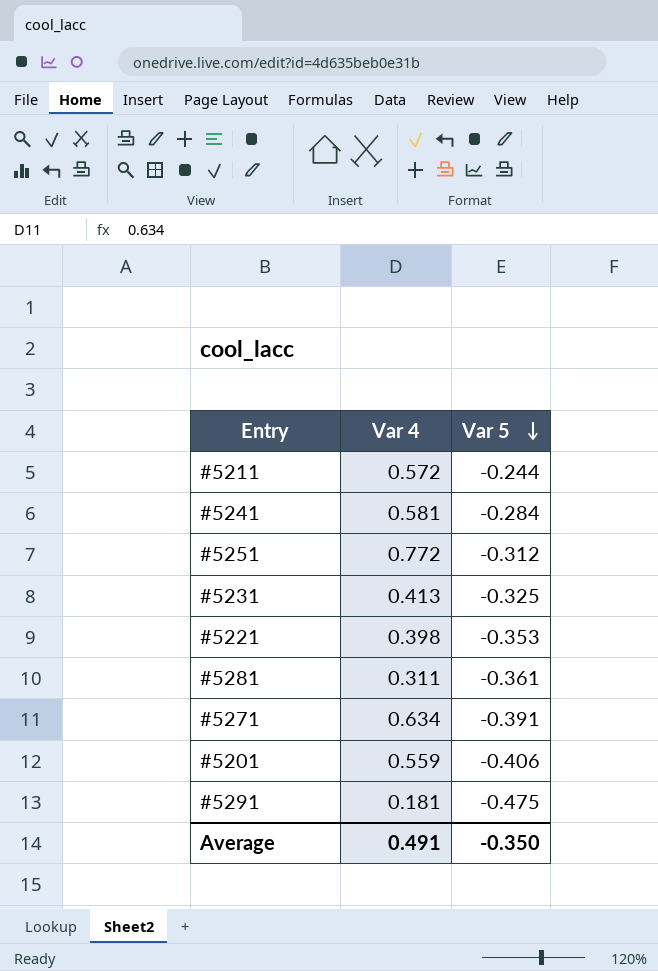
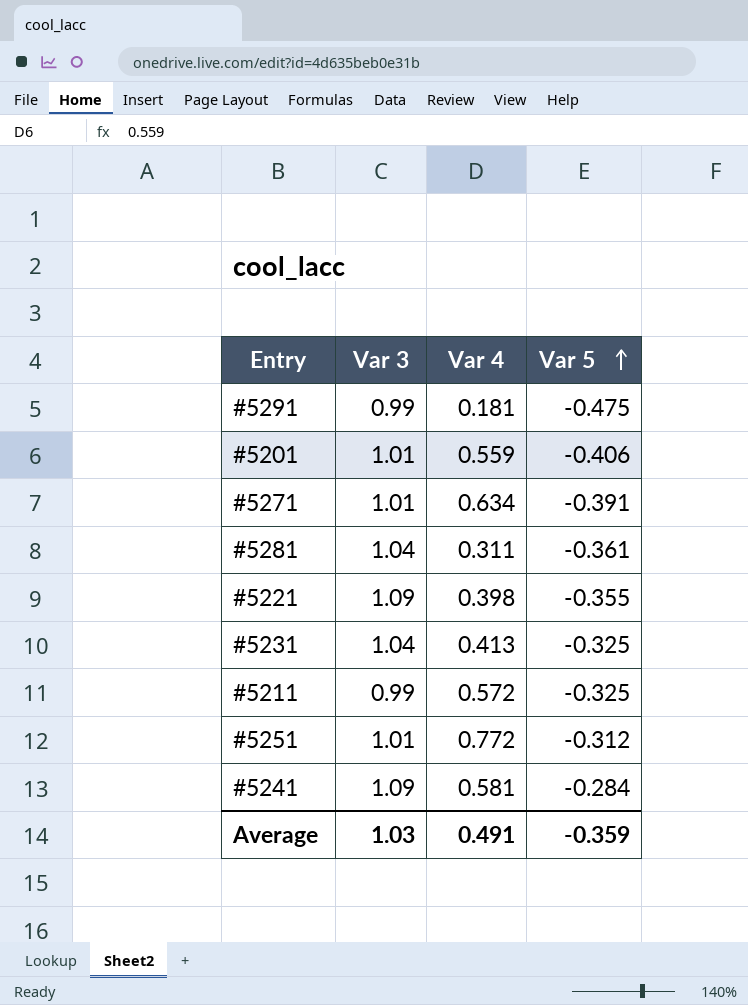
row order: Var 5 descending -> Var 5 ascending
column Var 3 | position: none -> 2
#5221 | Var 5: -0.353 -> -0.355
#5211 | Var 5: -0.244 -> -0.325
Average | Var 5: -0.350 -> -0.359

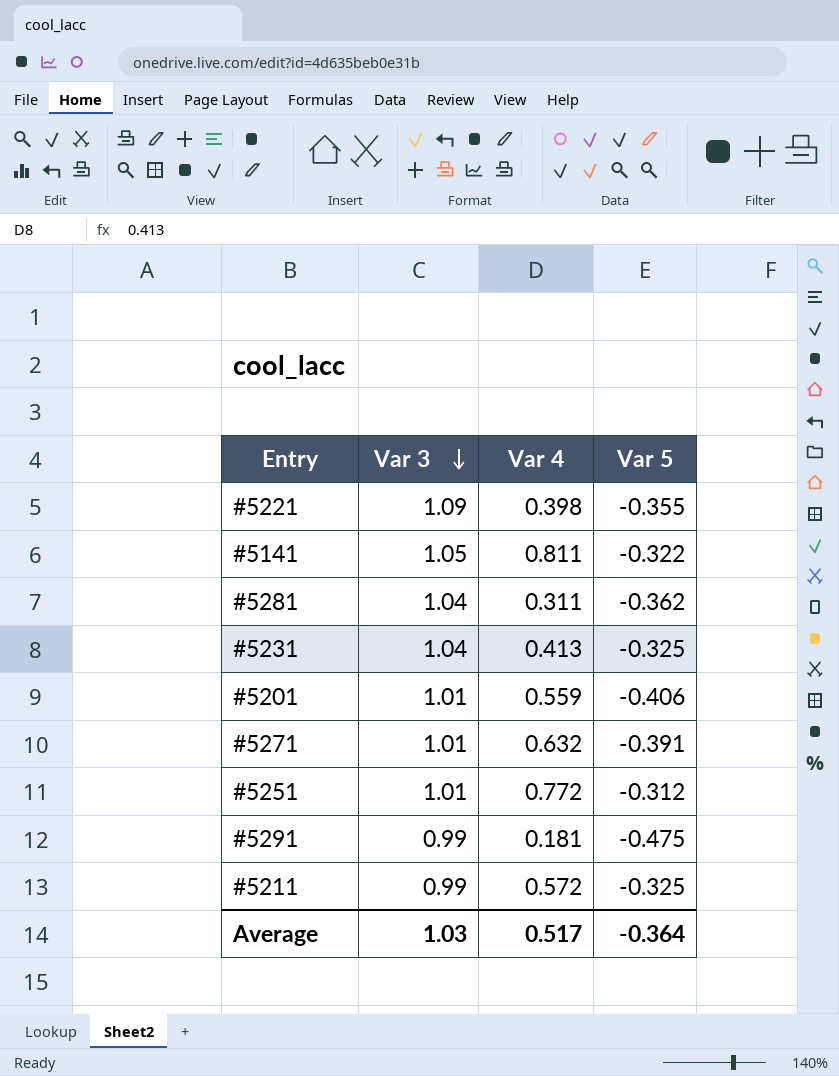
row order: Var 5 ascending -> Var 3 descending
row #5241: 1.09 | 0.581 | -0.284 -> none
row #5141: none -> 1.05 | 0.811 | -0.322
#5281 | Var 5: -0.361 -> -0.362
#5271 | Var 4: 0.634 -> 0.632
Average | Var 4: 0.491 -> 0.517
Average | Var 5: -0.359 -> -0.364

